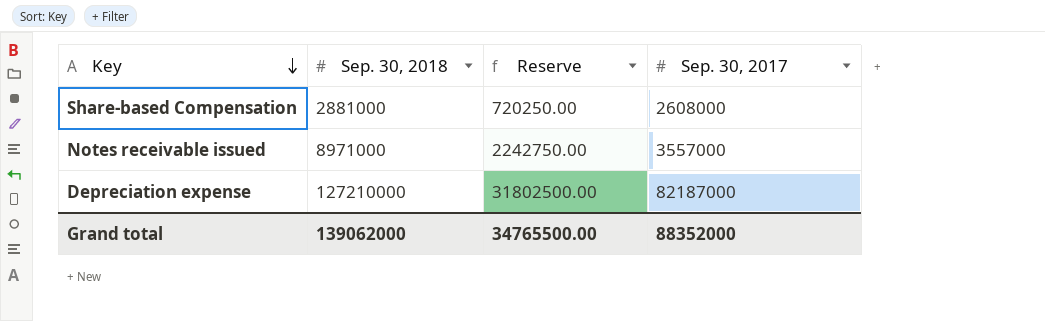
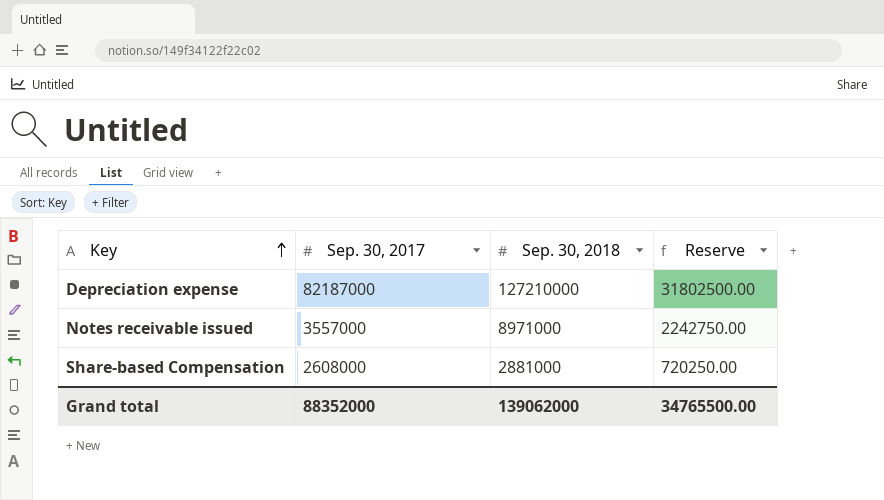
row order: Key descending -> Key ascending
column Sep. 30, 2017 | position: 4 -> 2

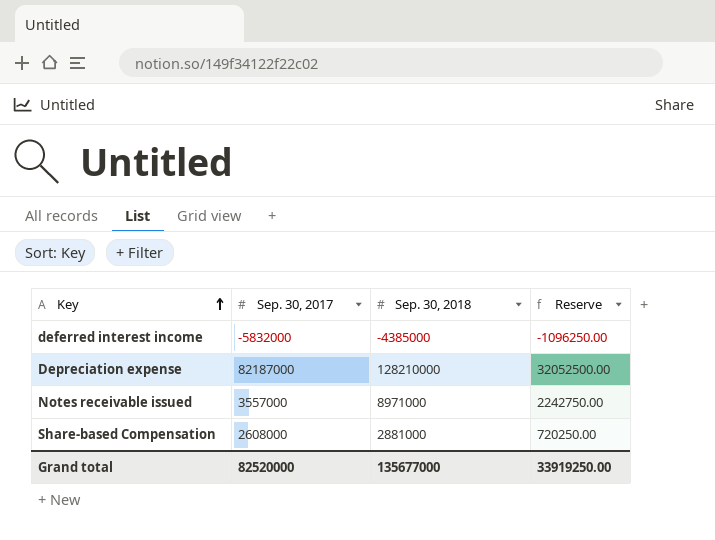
row deferred interest income: none -> -5832000 | -4385000 | -1096250.00
Depreciation expense | Sep. 30, 2018: 127210000 -> 128210000
Depreciation expense | Reserve: 31802500.00 -> 32052500.00
Grand total | Sep. 30, 2017: 88352000 -> 82520000
Grand total | Sep. 30, 2018: 139062000 -> 135677000
Grand total | Reserve: 34765500.00 -> 33919250.00

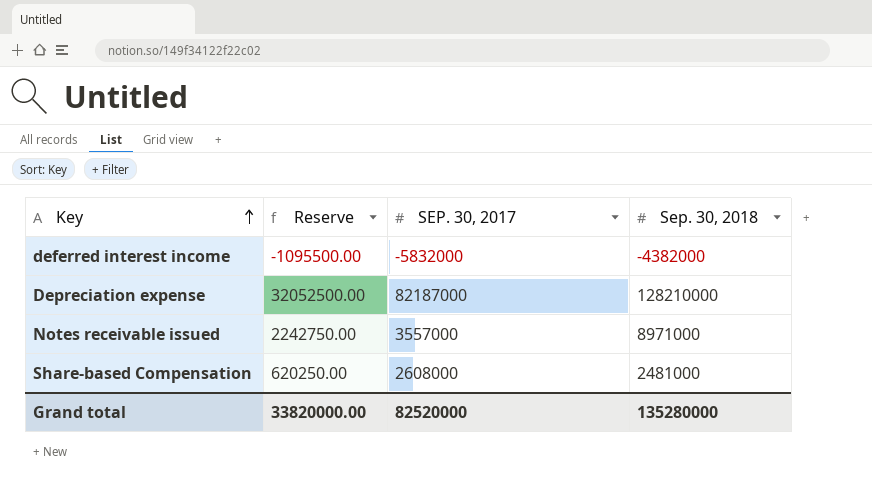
column Reserve | position: 4 -> 2
column name: Sep. 30, 2017 -> SEP. 30, 2017
deferred interest income | Reserve: -1096250.00 -> -1095500.00
deferred interest income | Sep. 30, 2018: -4385000 -> -4382000
Share-based Compensation | Reserve: 720250.00 -> 620250.00
Share-based Compensation | Sep. 30, 2018: 2881000 -> 2481000
Grand total | Reserve: 33919250.00 -> 33820000.00
Grand total | Sep. 30, 2018: 135677000 -> 135280000

